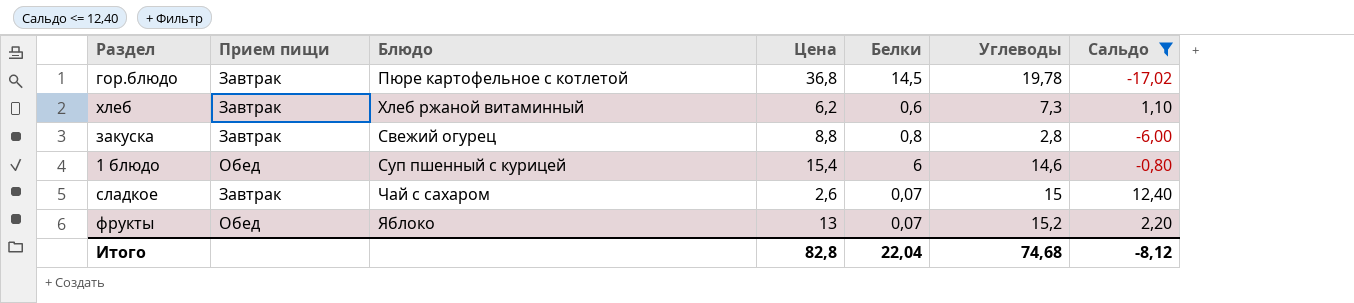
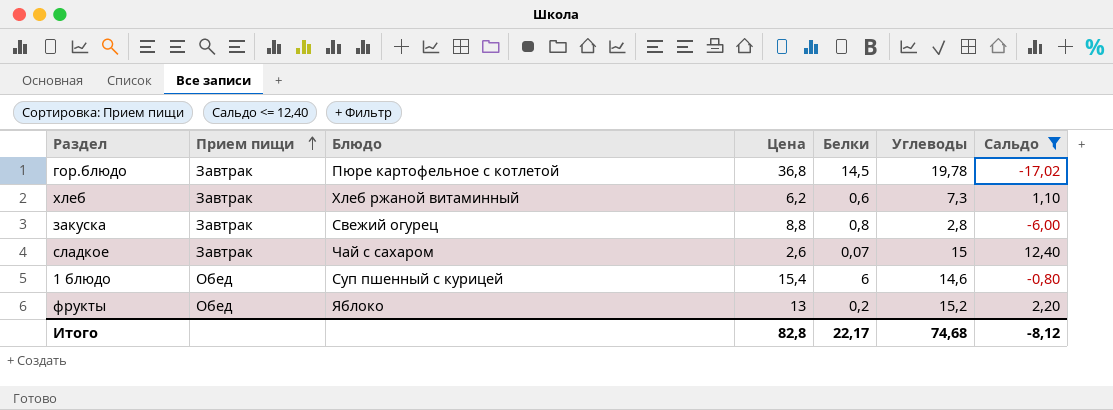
row order: none -> Прием пищи ascending
фрукты | Белки: 0,07 -> 0,2
Итого | Белки: 22,04 -> 22,17

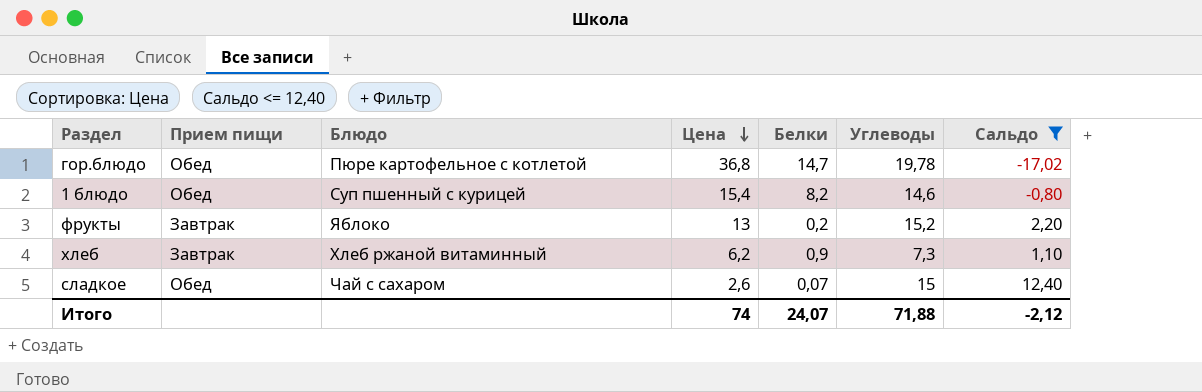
row order: Прием пищи ascending -> Цена descending
row закуска: Завтрак | Свежий огурец | 8,8 | 0,8 | 2,8 | -6,00 -> none
гор.блюдо | Прием пищи: Завтрак -> Обед
гор.блюдо | Белки: 14,5 -> 14,7
1 блюдо | Белки: 6 -> 8,2
фрукты | Прием пищи: Обед -> Завтрак
хлеб | Белки: 0,6 -> 0,9
сладкое | Прием пищи: Завтрак -> Обед
Итого | Цена: 82,8 -> 74
Итого | Белки: 22,17 -> 24,07
Итого | Углеводы: 74,68 -> 71,88
Итого | Сальдо: -8,12 -> -2,12

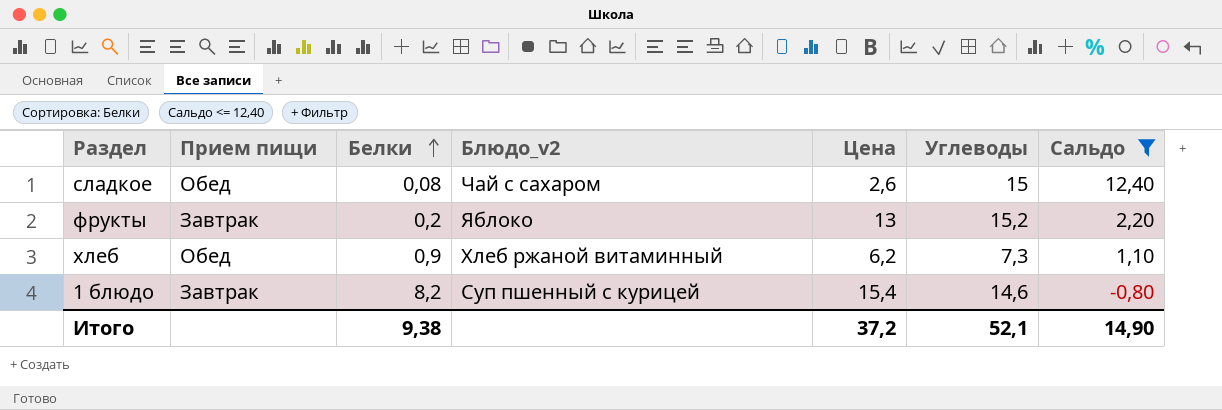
row order: Цена descending -> Белки ascending
column Белки | position: 5 -> 3
column name: Блюдо -> Блюдо_v2
row гор.блюдо: Обед | Пюре картофельное с котлетой | 36,8 | 14,7 | 19,78 | -17,02 -> none
сладкое | Белки: 0,07 -> 0,08
хлеб | Прием пищи: Завтрак -> Обед
1 блюдо | Прием пищи: Обед -> Завтрак
Итого | Белки: 24,07 -> 9,38
Итого | Цена: 74 -> 37,2
Итого | Углеводы: 71,88 -> 52,1
Итого | Сальдо: -2,12 -> 14,90

